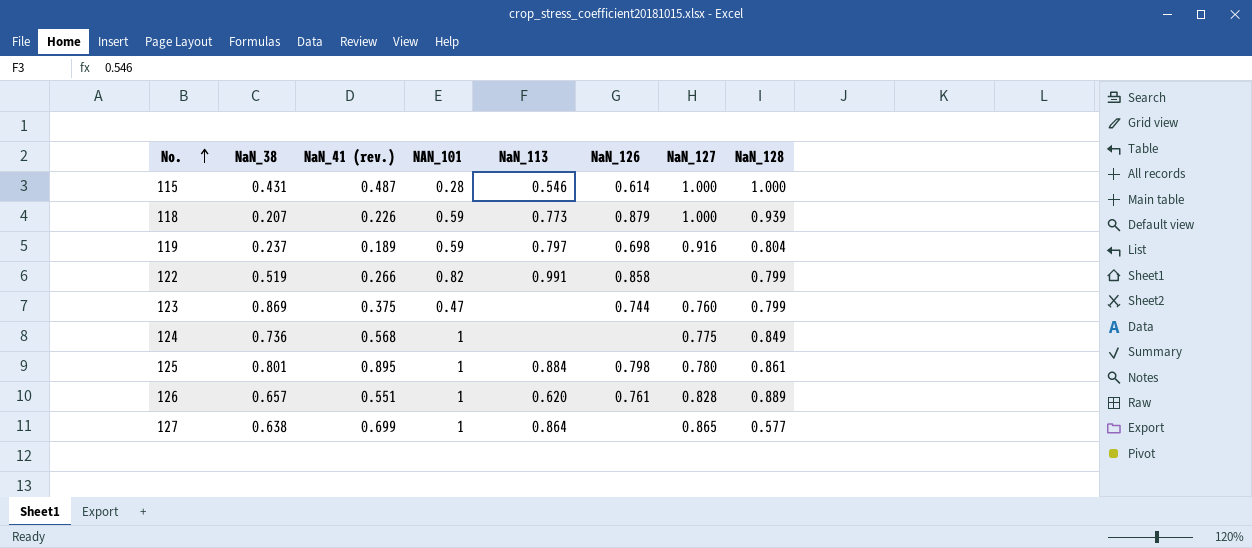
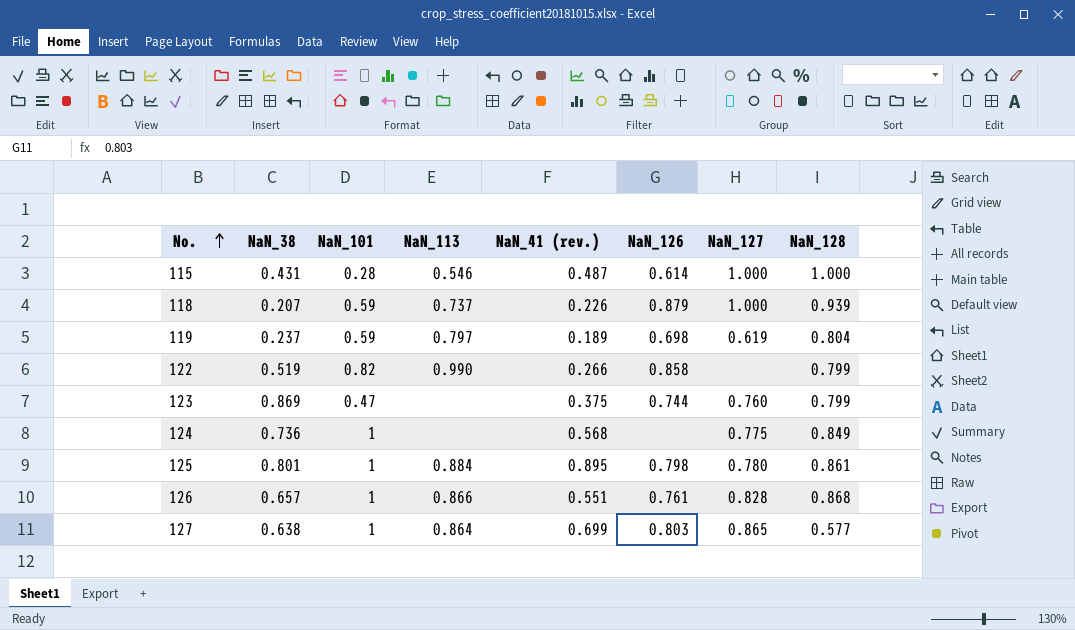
column name: NAN_101 -> NaN_101
column NaN_41 (rev.) | position: 3 -> 5
118 | NaN_113: 0.773 -> 0.737
119 | NaN_127: 0.916 -> 0.619
122 | NaN_113: 0.991 -> 0.990
126 | NaN_113: 0.620 -> 0.866
126 | NaN_128: 0.889 -> 0.868
127 | NaN_126: none -> 0.803

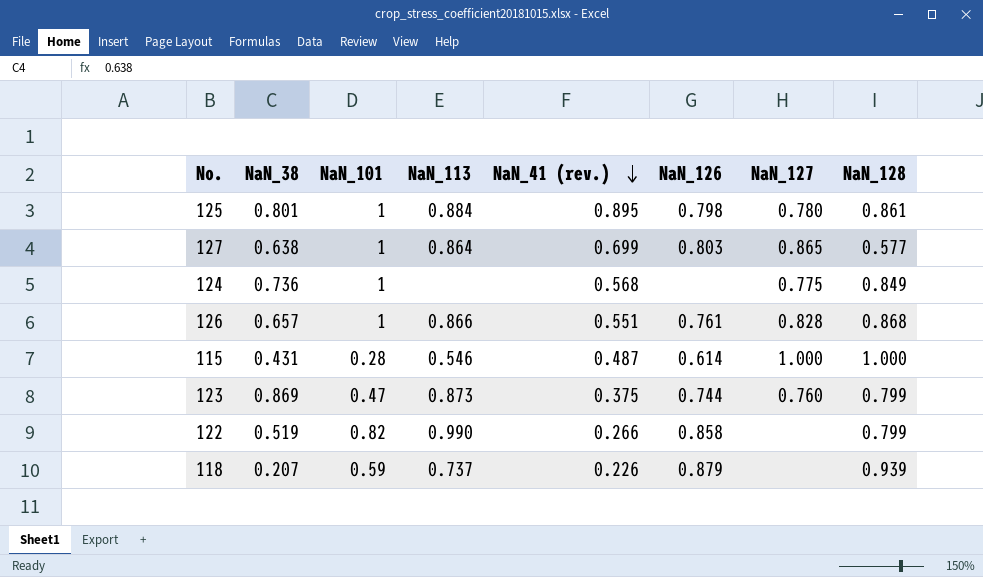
row order: No. ascending -> NaN_41 (rev.) descending
row 119: 0.237 | 0.59 | 0.797 | 0.189 | 0.698 | 0.619 | 0.804 -> none
123 | NaN_113: none -> 0.873
118 | NaN_127: 1.000 -> none

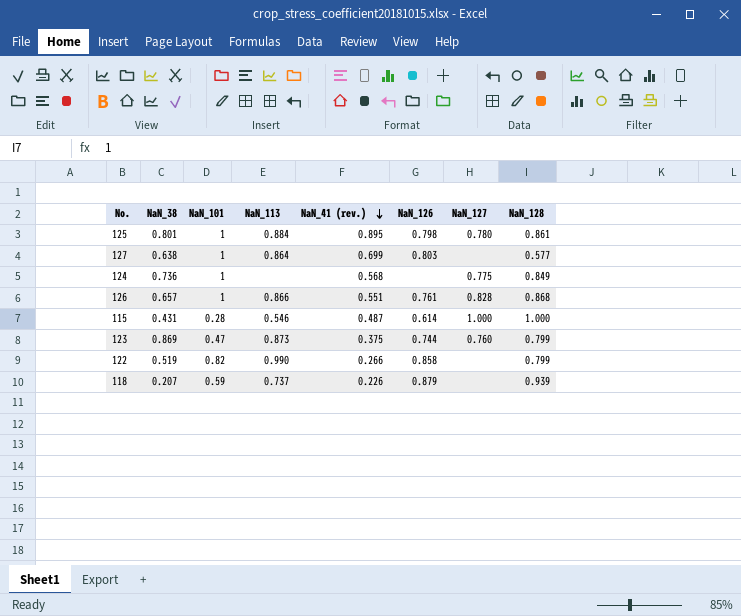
127 | NaN_127: 0.865 -> none

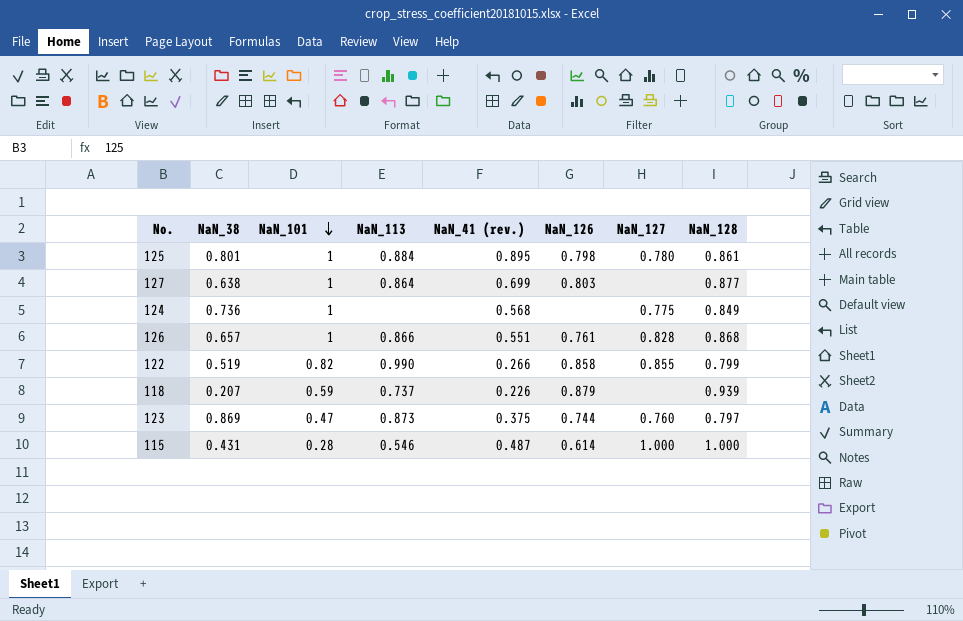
row order: NaN_41 (rev.) descending -> NaN_101 descending
127 | NaN_128: 0.577 -> 0.877
122 | NaN_127: none -> 0.855
123 | NaN_128: 0.799 -> 0.797

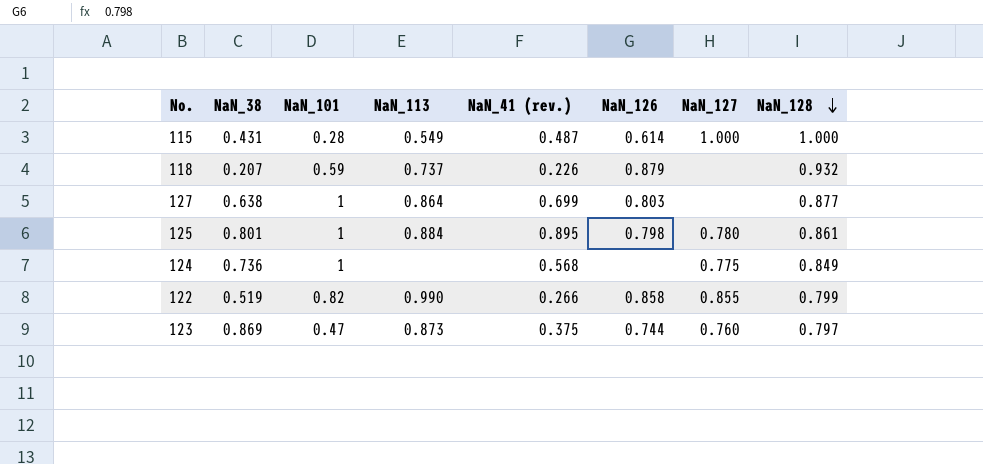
row order: NaN_101 descending -> NaN_128 descending
row 126: 0.657 | 1 | 0.866 | 0.551 | 0.761 | 0.828 | 0.868 -> none
115 | NaN_113: 0.546 -> 0.549
118 | NaN_128: 0.939 -> 0.932

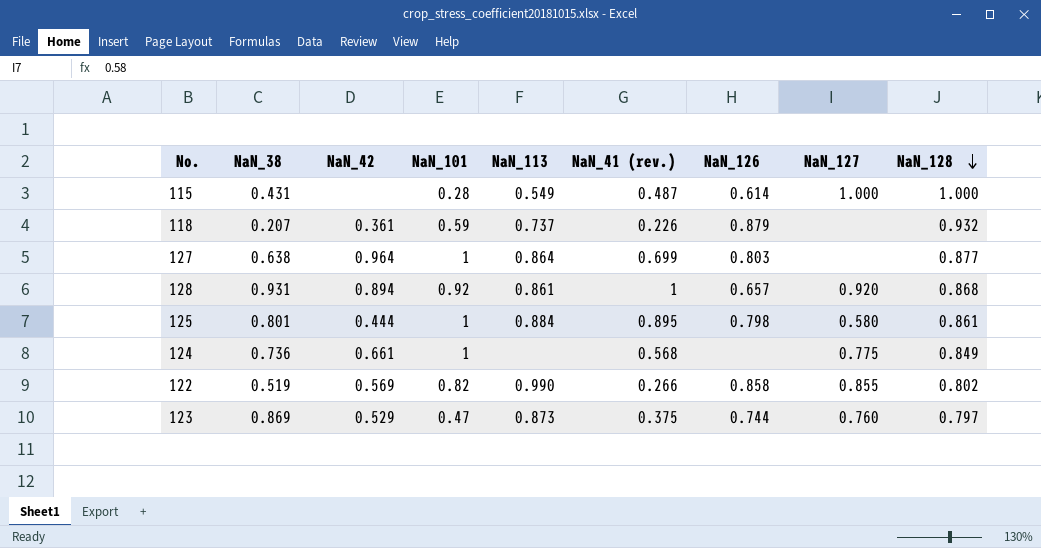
column NaN_42 | position: none -> 3
row 128: none -> 0.931 | 0.894 | 0.92 | 0.861 | 1 | 0.657 | 0.920 | 0.868
125 | NaN_127: 0.780 -> 0.580
122 | NaN_128: 0.799 -> 0.802

